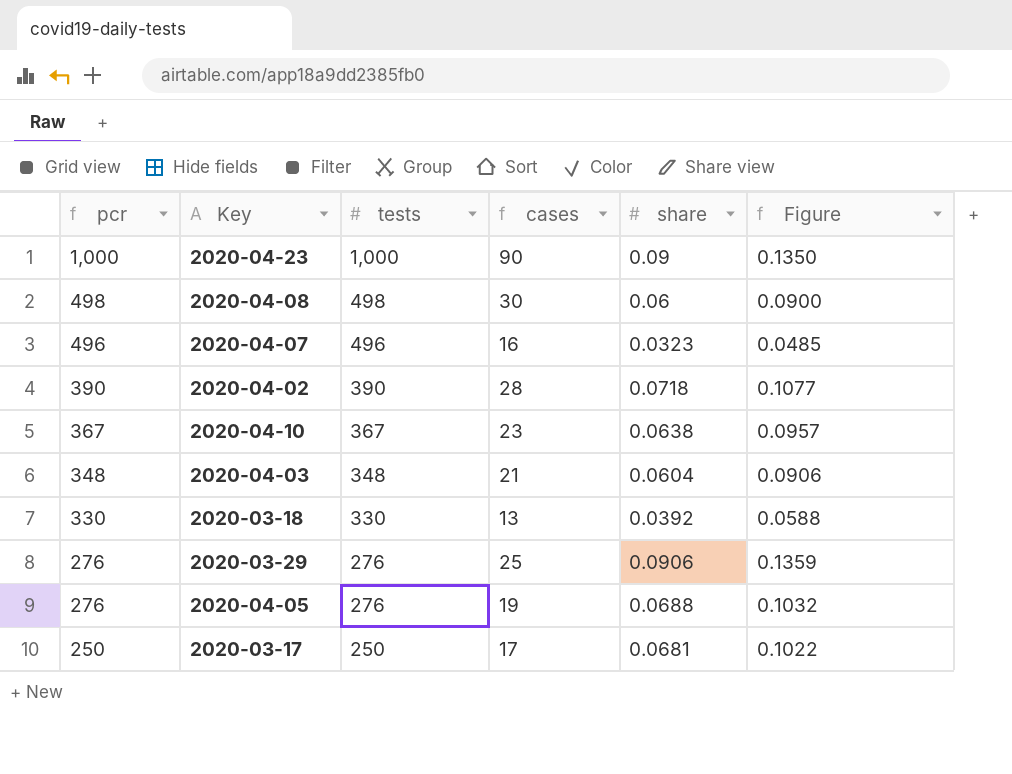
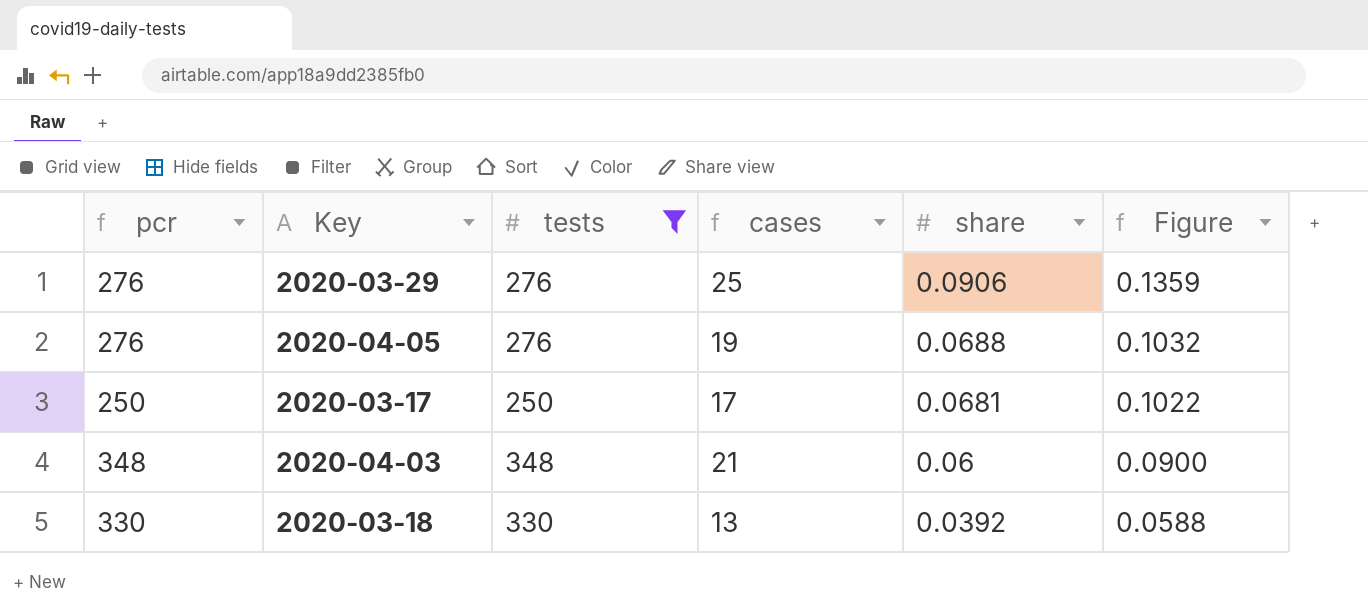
filter: none -> tests <= 348
row order: pcr descending -> share descending
2020-04-03 | share: 0.0604 -> 0.06
2020-04-03 | Figure: 0.0906 -> 0.0900

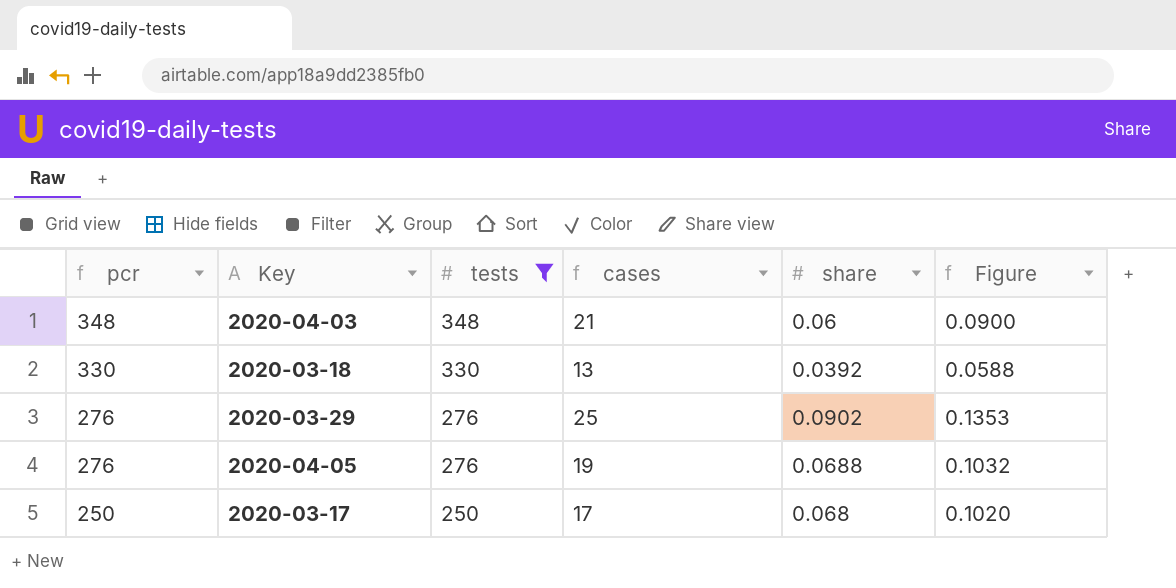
row order: share descending -> pcr descending
2020-03-29 | share: 0.0906 -> 0.0902
2020-03-29 | Figure: 0.1359 -> 0.1353
2020-03-17 | share: 0.0681 -> 0.068
2020-03-17 | Figure: 0.1022 -> 0.1020

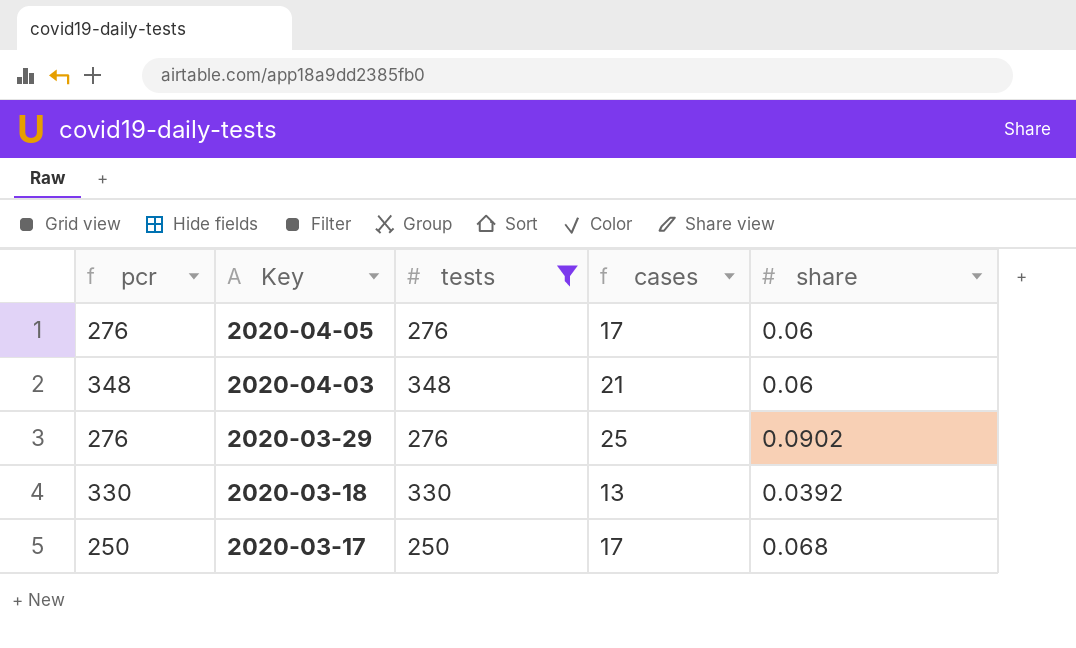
row order: pcr descending -> Key descending
column Figure | formula: [share] * 1.5 -> none
2020-04-05 | cases: 19 -> 17
2020-04-05 | share: 0.0688 -> 0.06

